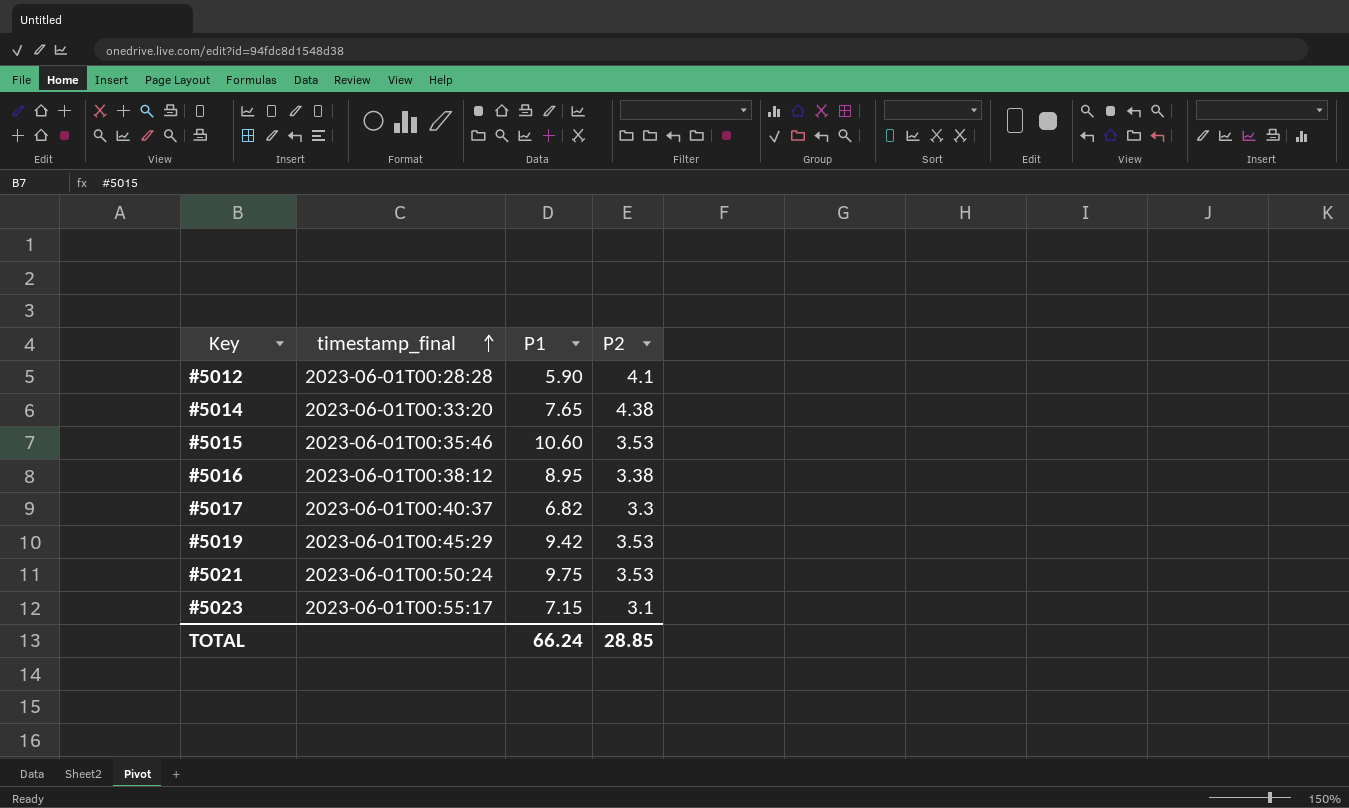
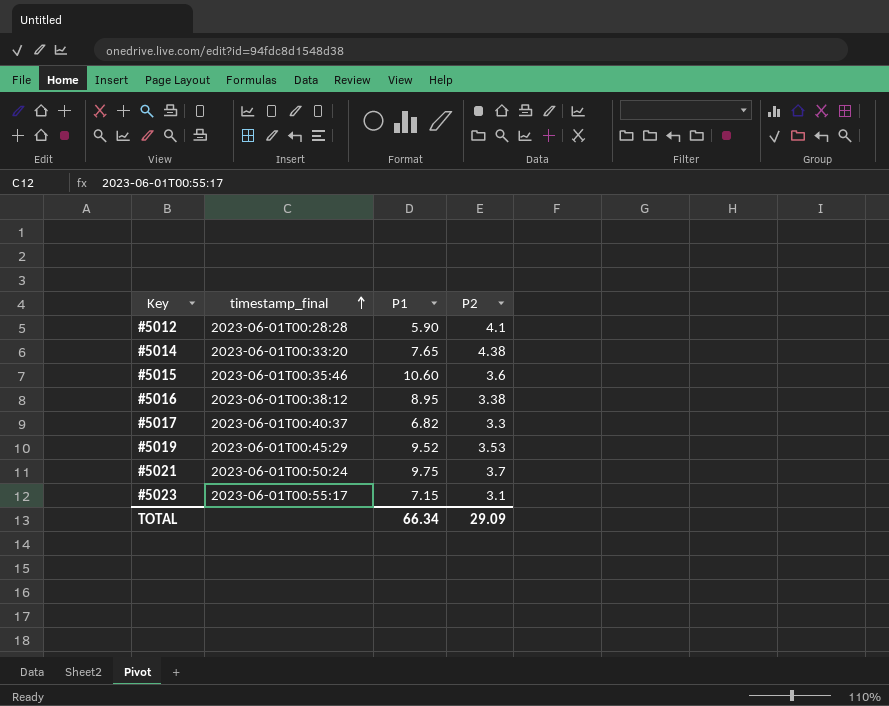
#5015 | P2: 3.53 -> 3.6
#5019 | P1: 9.42 -> 9.52
#5021 | P2: 3.53 -> 3.7
TOTAL | P1: 66.24 -> 66.34
TOTAL | P2: 28.85 -> 29.09

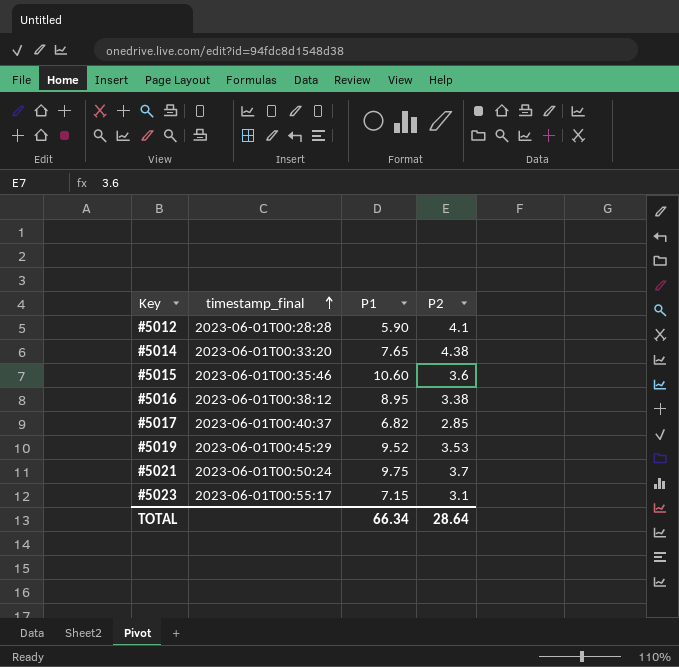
#5017 | P2: 3.3 -> 2.85
TOTAL | P2: 29.09 -> 28.64

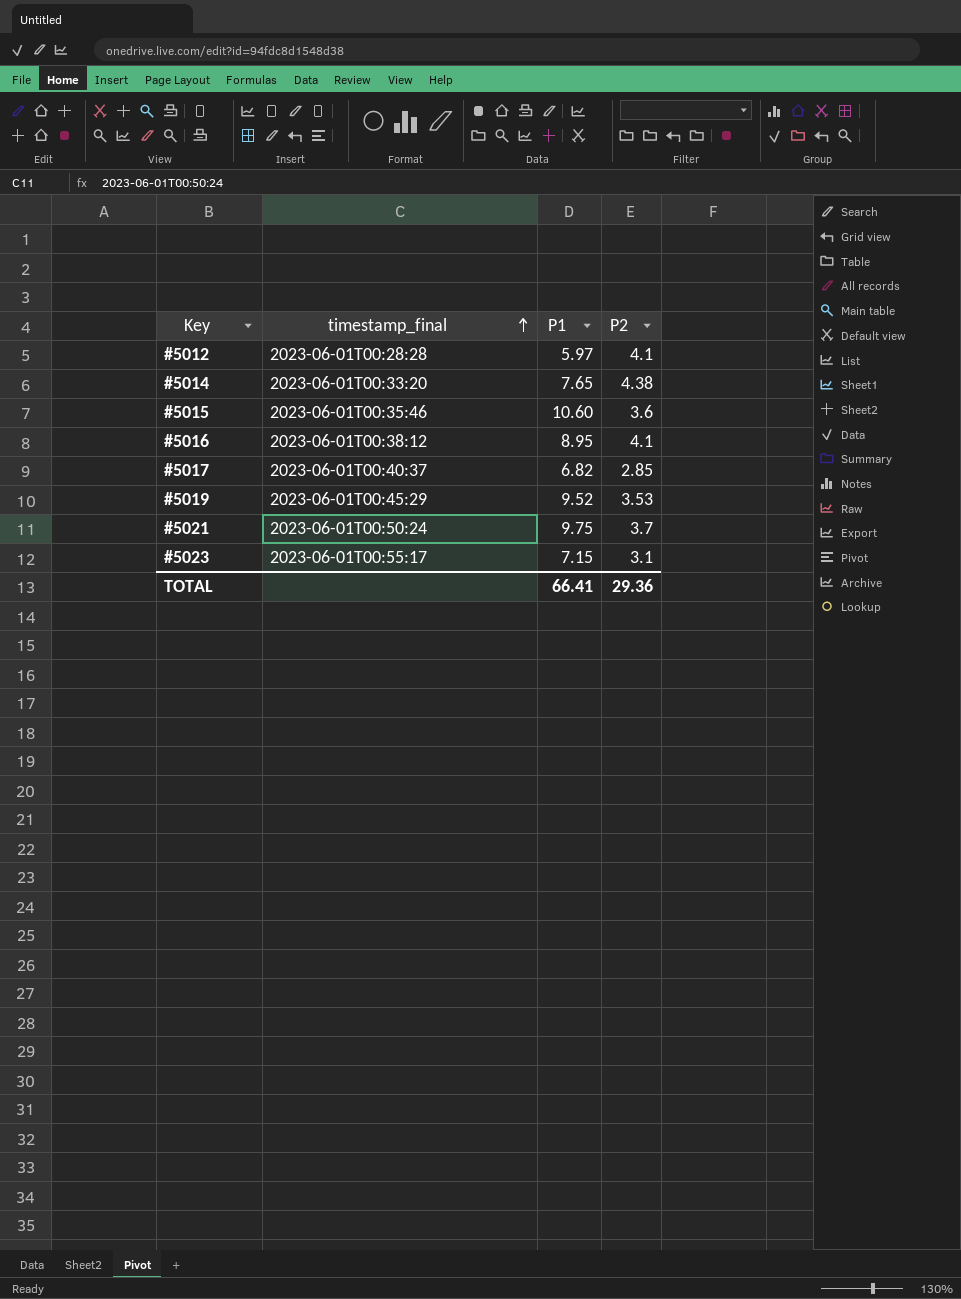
#5012 | P1: 5.90 -> 5.97
#5016 | P2: 3.38 -> 4.1
TOTAL | P1: 66.34 -> 66.41
TOTAL | P2: 28.64 -> 29.36

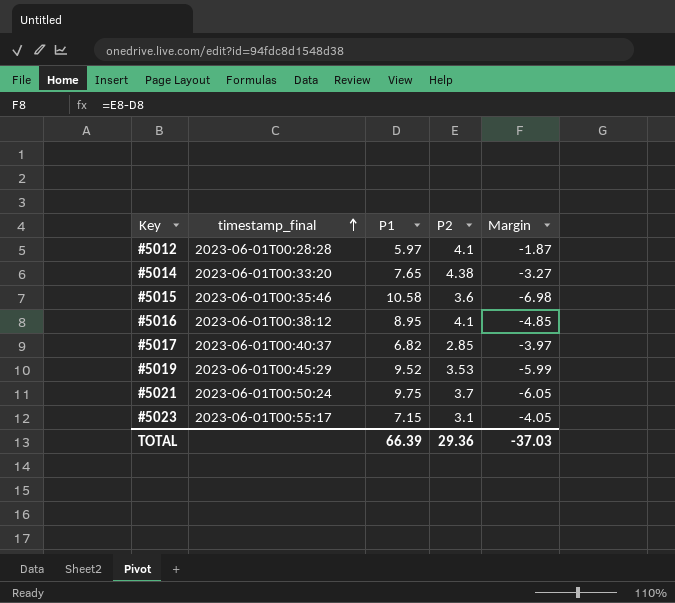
column Margin | formula: none -> [P2] - [P1]
#5015 | P1: 10.60 -> 10.58
TOTAL | P1: 66.41 -> 66.39

